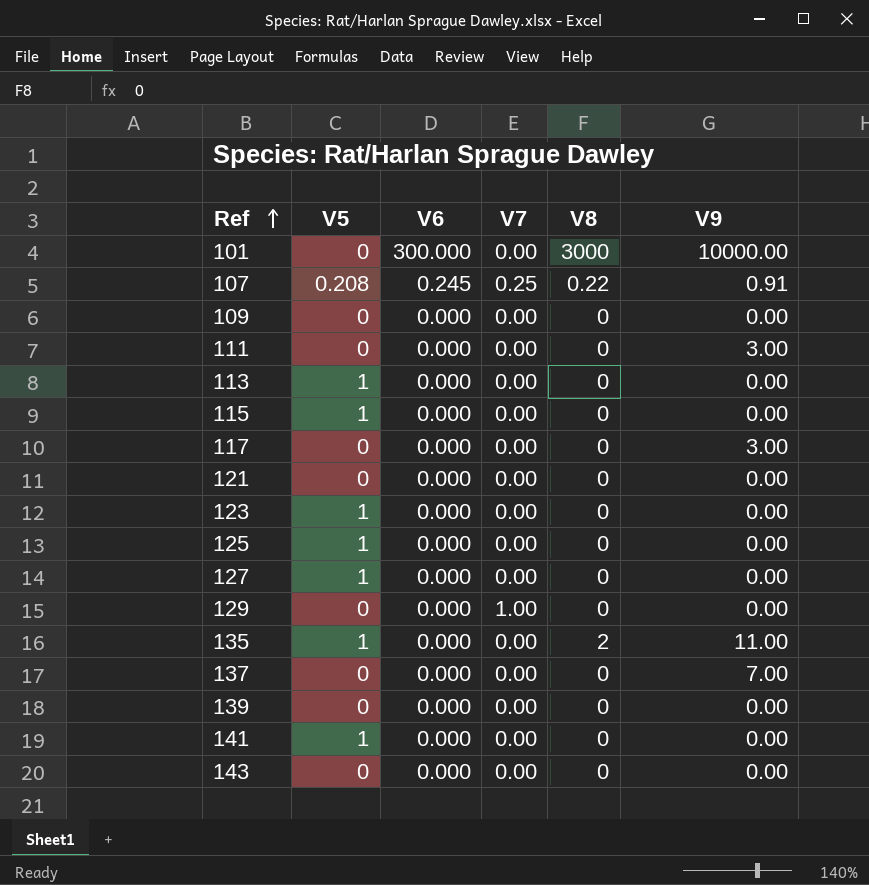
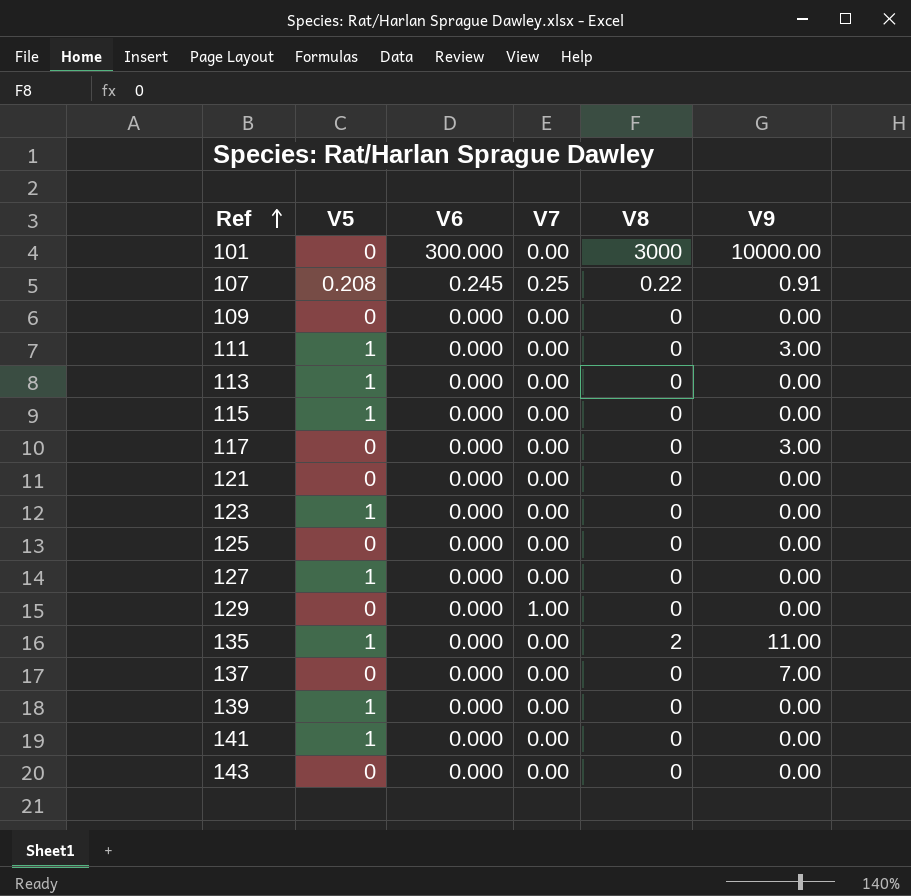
111 | V5: 0 -> 1
125 | V5: 1 -> 0
139 | V5: 0 -> 1

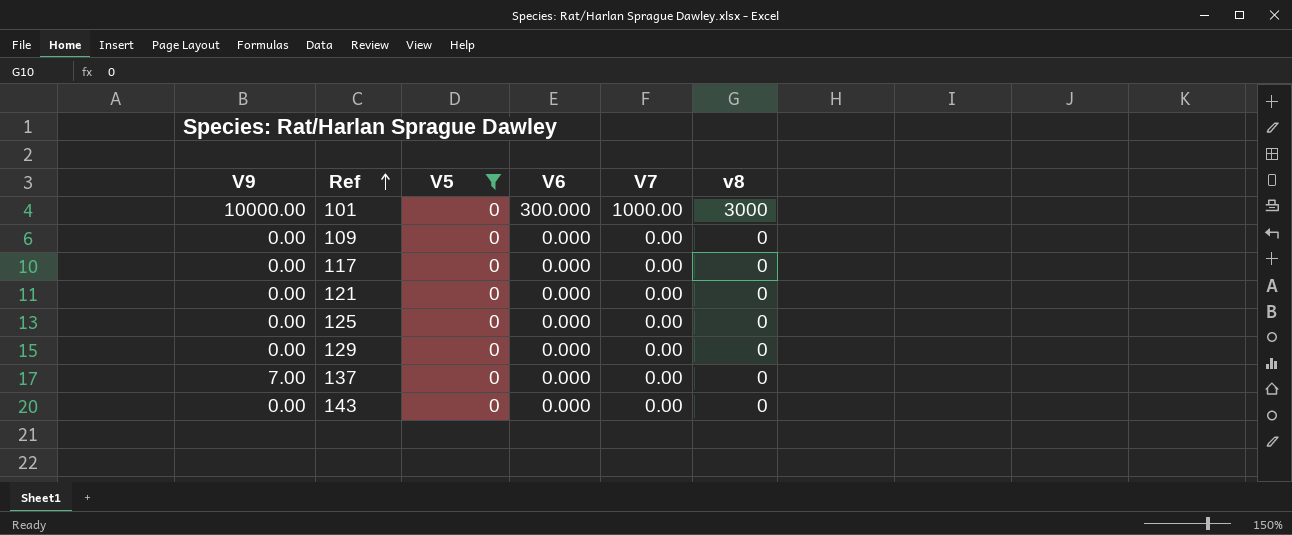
filter: none -> V5 = 0
column V9 | position: 6 -> 1
column name: V8 -> v8
101 | V7: 0.00 -> 1000.00
117 | V9: 3.00 -> 0.00
129 | V7: 1.00 -> 0.00

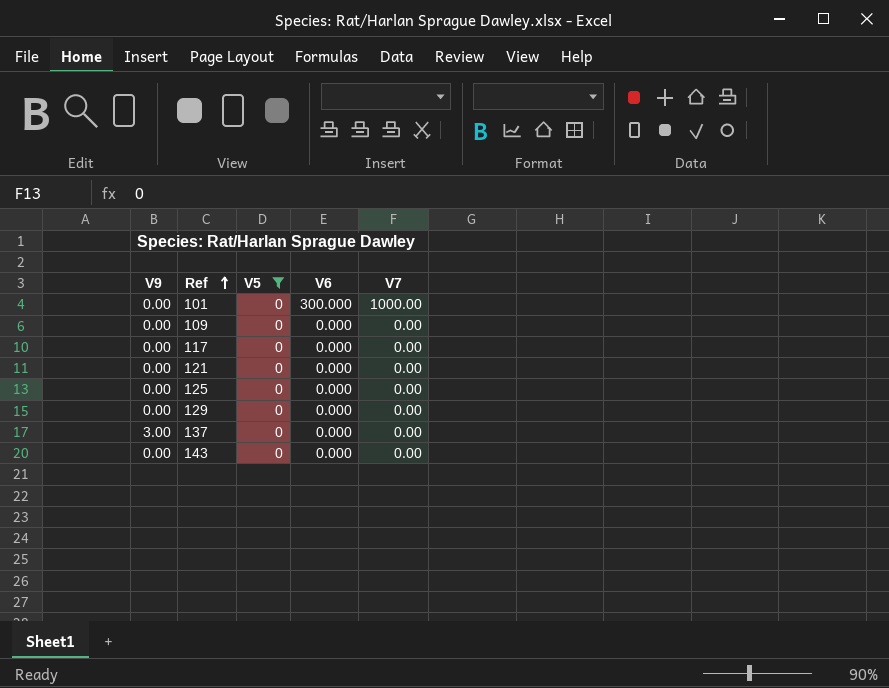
column v8 | position: 6 -> none
101 | V9: 10000.00 -> 0.00
137 | V9: 7.00 -> 3.00

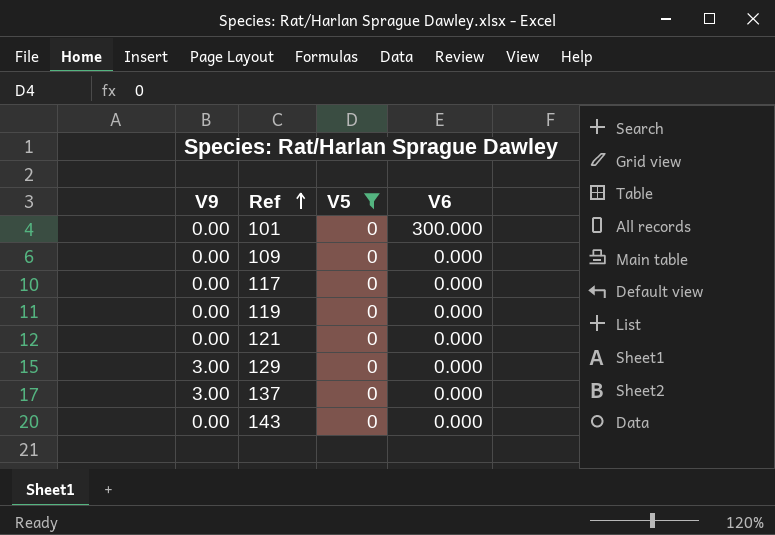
column V7 | position: 5 -> none
row 125: 0.00 | 0 | 0.000 | 0.00 -> none
row 119: none -> 0.00 | 0 | 0.000
129 | V9: 0.00 -> 3.00

